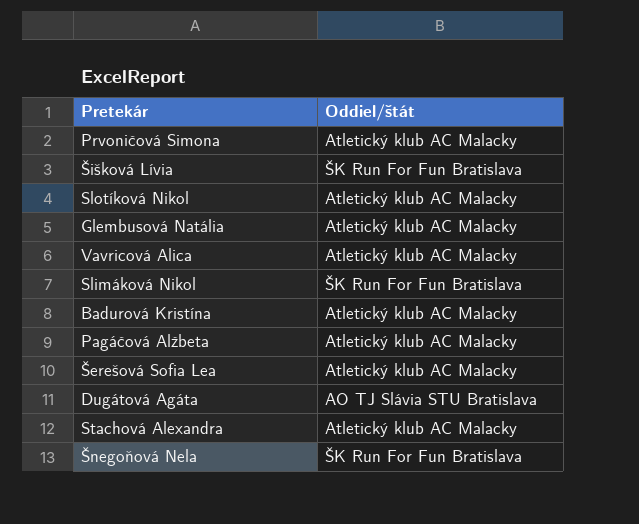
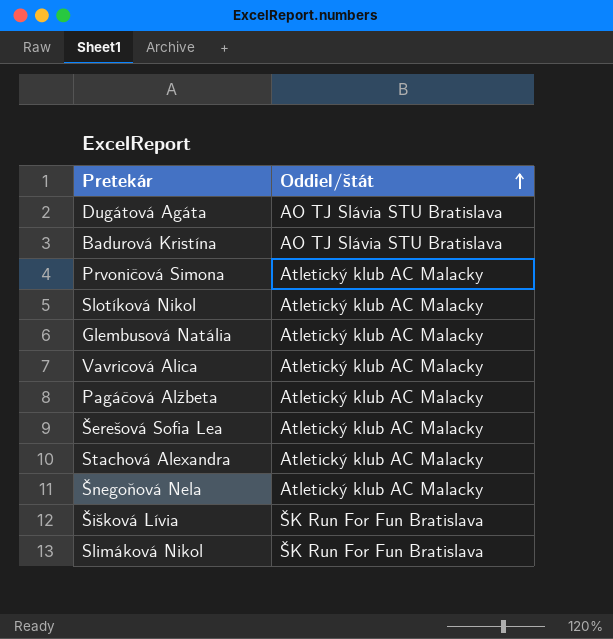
row order: none -> Oddiel/štát ascending
Badurová Kristína | Oddiel/štát: Atletický klub AC Malacky -> AO TJ Slávia STU Bratislava
Šnegoňová Nela | Oddiel/štát: ŠK Run For Fun Bratislava -> Atletický klub AC Malacky

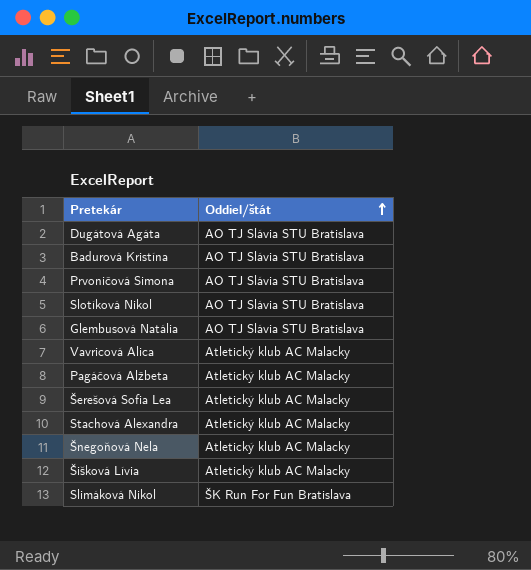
Prvoničová Simona | Oddiel/štát: Atletický klub AC Malacky -> AO TJ Slávia STU Bratislava
Slotíková Nikol | Oddiel/štát: Atletický klub AC Malacky -> AO TJ Slávia STU Bratislava
Glembusová Natália | Oddiel/štát: Atletický klub AC Malacky -> AO TJ Slávia STU Bratislava
Šišková Lívia | Oddiel/štát: ŠK Run For Fun Bratislava -> Atletický klub AC Malacky

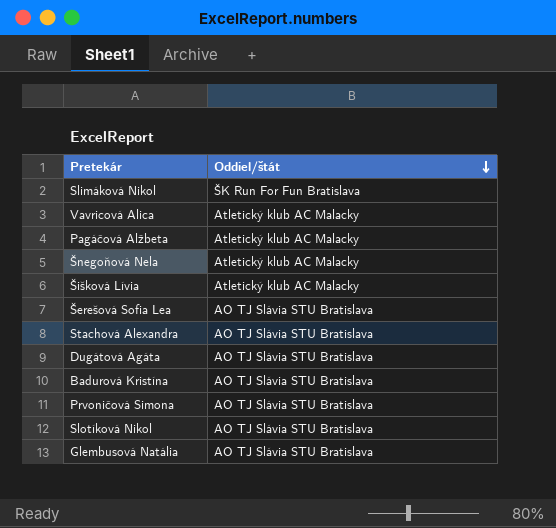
row order: Oddiel/štát ascending -> Oddiel/štát descending
Šerešová Sofia Lea | Oddiel/štát: Atletický klub AC Malacky -> AO TJ Slávia STU Bratislava
Stachová Alexandra | Oddiel/štát: Atletický klub AC Malacky -> AO TJ Slávia STU Bratislava

